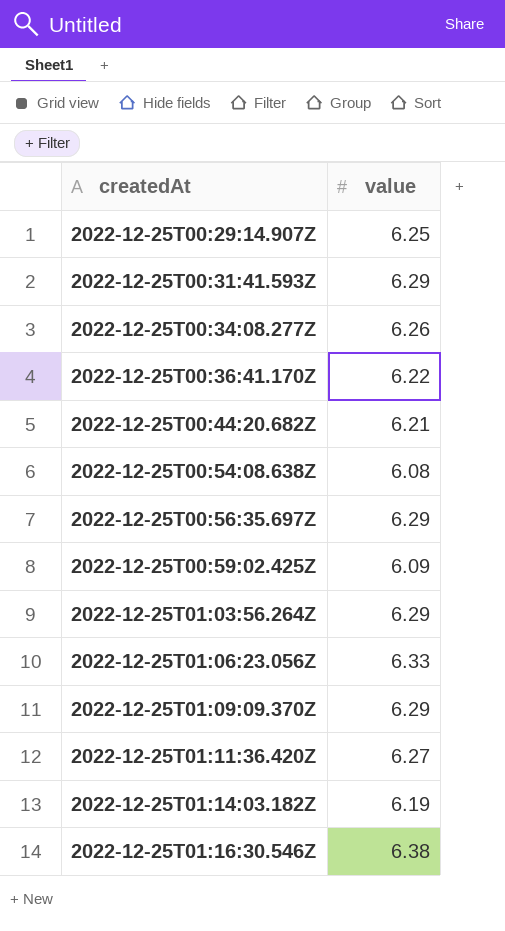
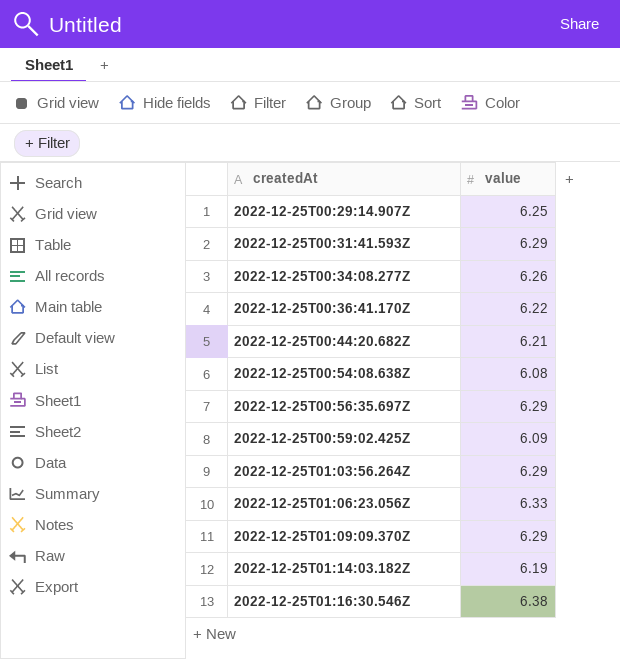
row 2022-12-25T01:11:36.420Z: 6.27 -> none

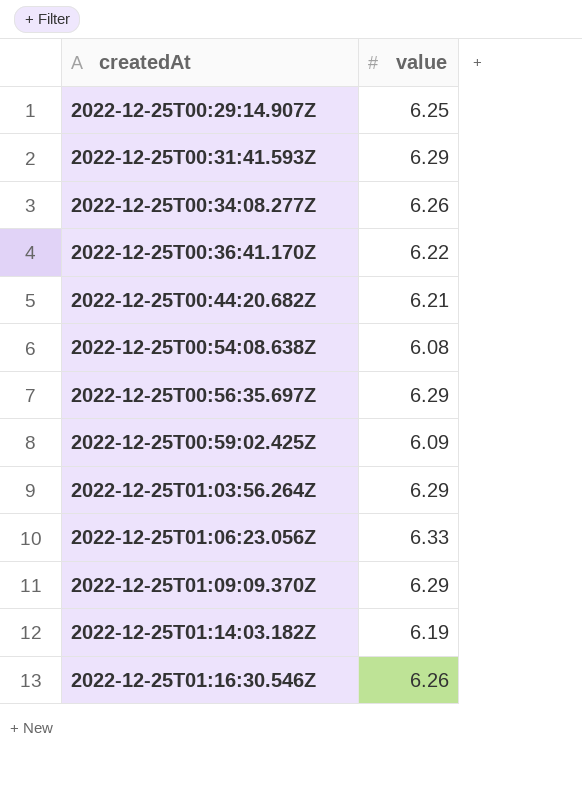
2022-12-25T01:16:30.546Z | value: 6.38 -> 6.26

